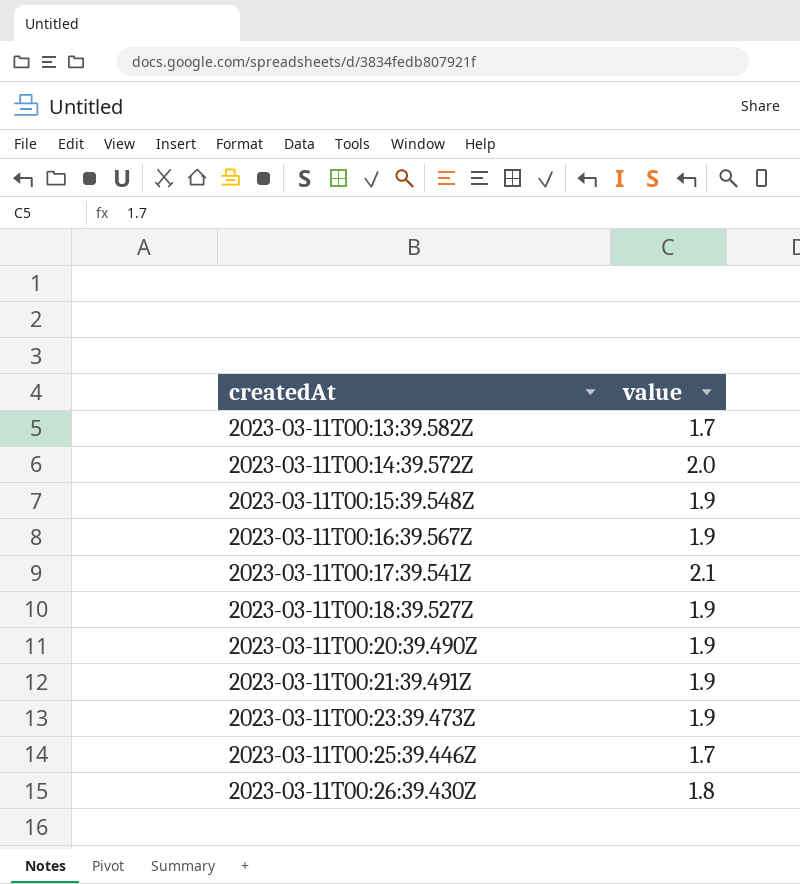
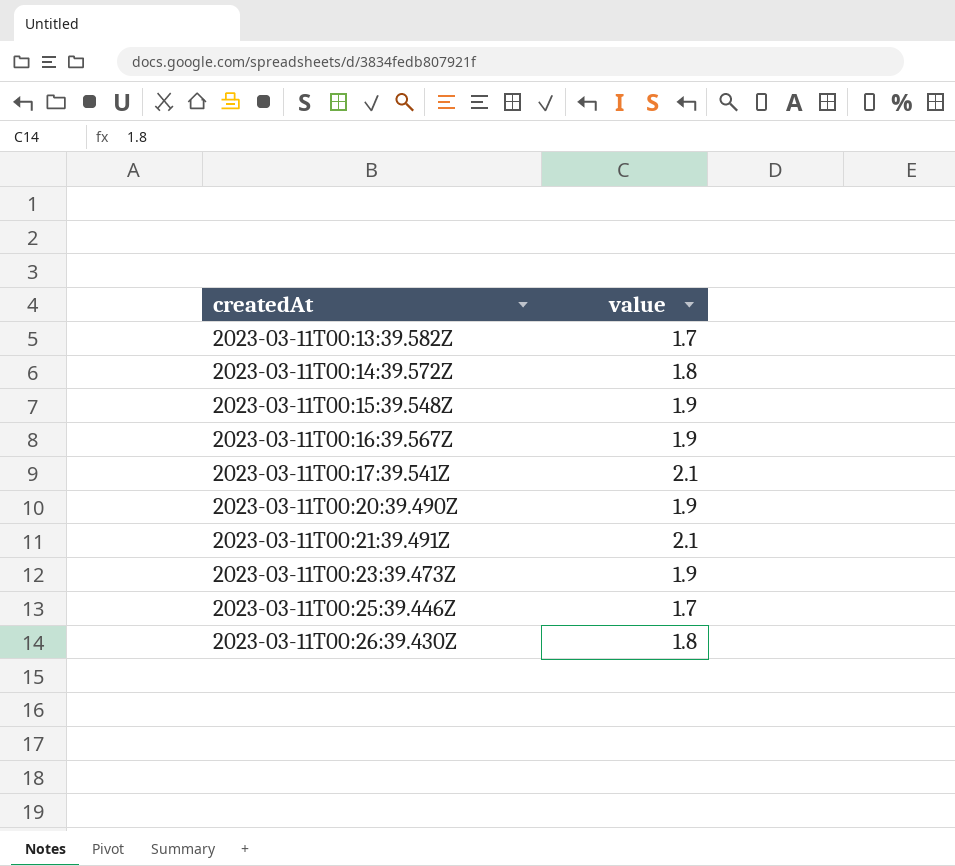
row 2023-03-11T00:18:39.527Z: 1.9 -> none
2023-03-11T00:14:39.572Z | value: 2.0 -> 1.8
2023-03-11T00:21:39.491Z | value: 1.9 -> 2.1

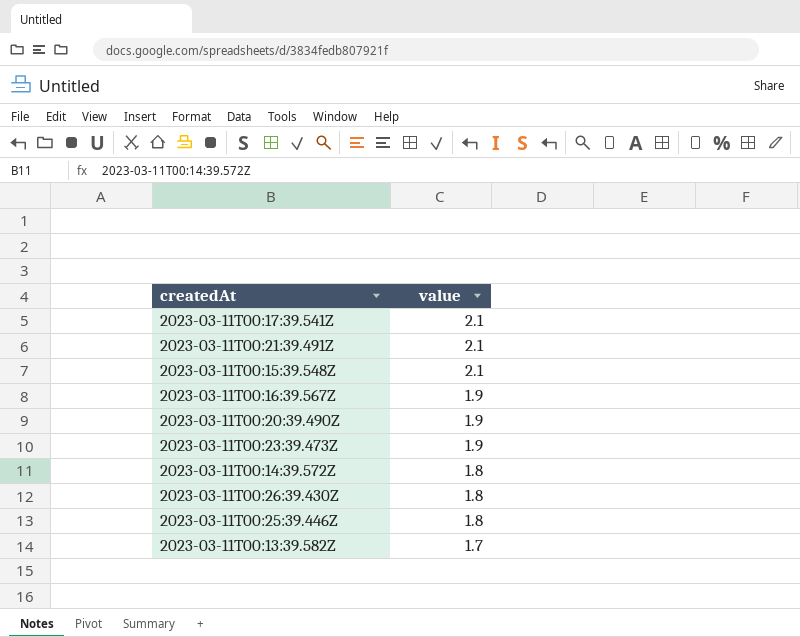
row order: createdAt ascending -> value descending
2023-03-11T00:15:39.548Z | value: 1.9 -> 2.1
2023-03-11T00:25:39.446Z | value: 1.7 -> 1.8

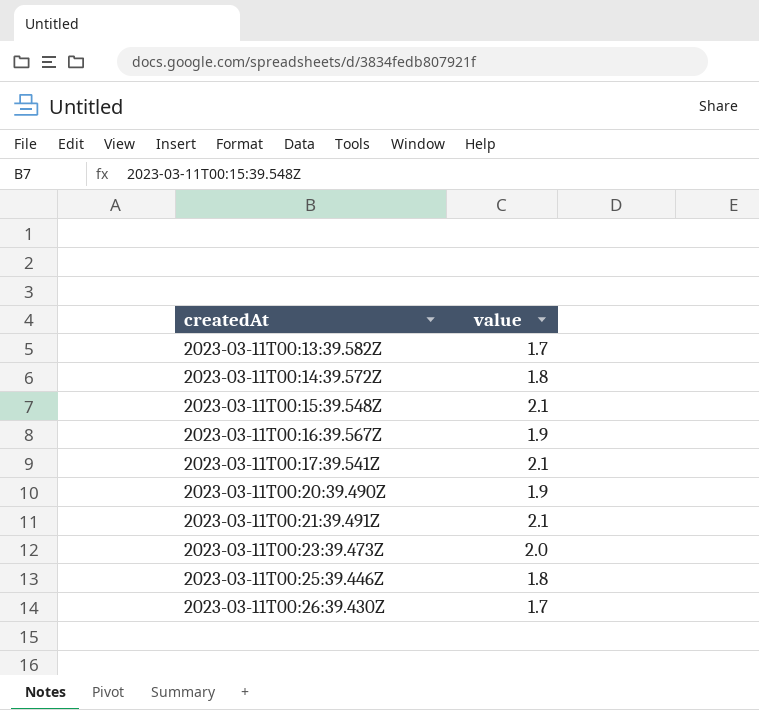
row order: value descending -> createdAt ascending
2023-03-11T00:23:39.473Z | value: 1.9 -> 2.0
2023-03-11T00:26:39.430Z | value: 1.8 -> 1.7

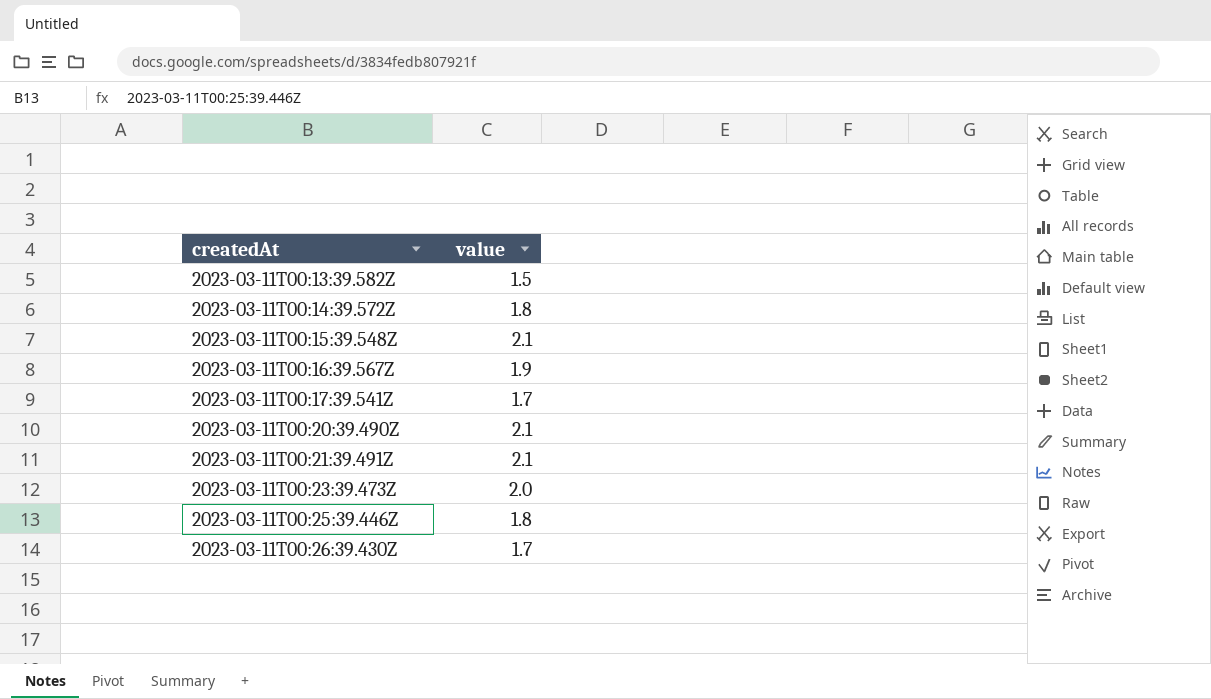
2023-03-11T00:13:39.582Z | value: 1.7 -> 1.5
2023-03-11T00:17:39.541Z | value: 2.1 -> 1.7
2023-03-11T00:20:39.490Z | value: 1.9 -> 2.1

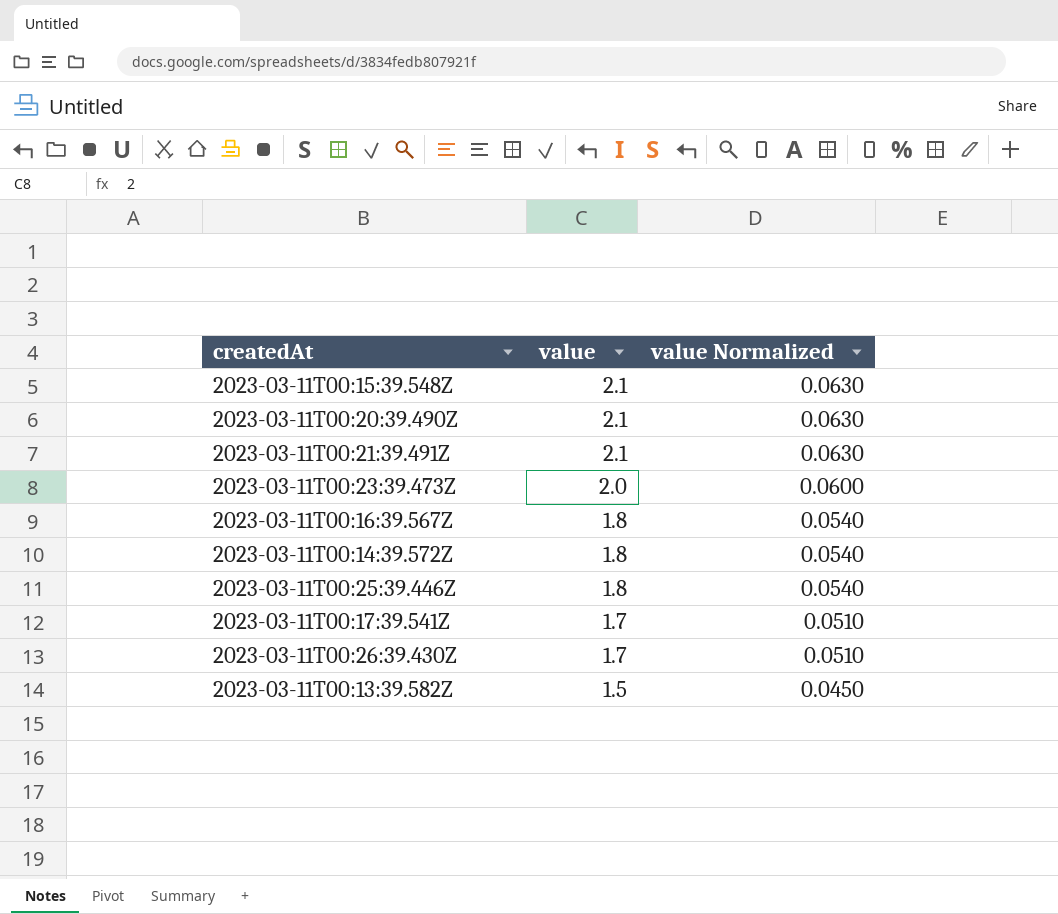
row order: createdAt ascending -> value descending
column value Normalized | formula: none -> [value] * 0.03
2023-03-11T00:16:39.567Z | value: 1.9 -> 1.8

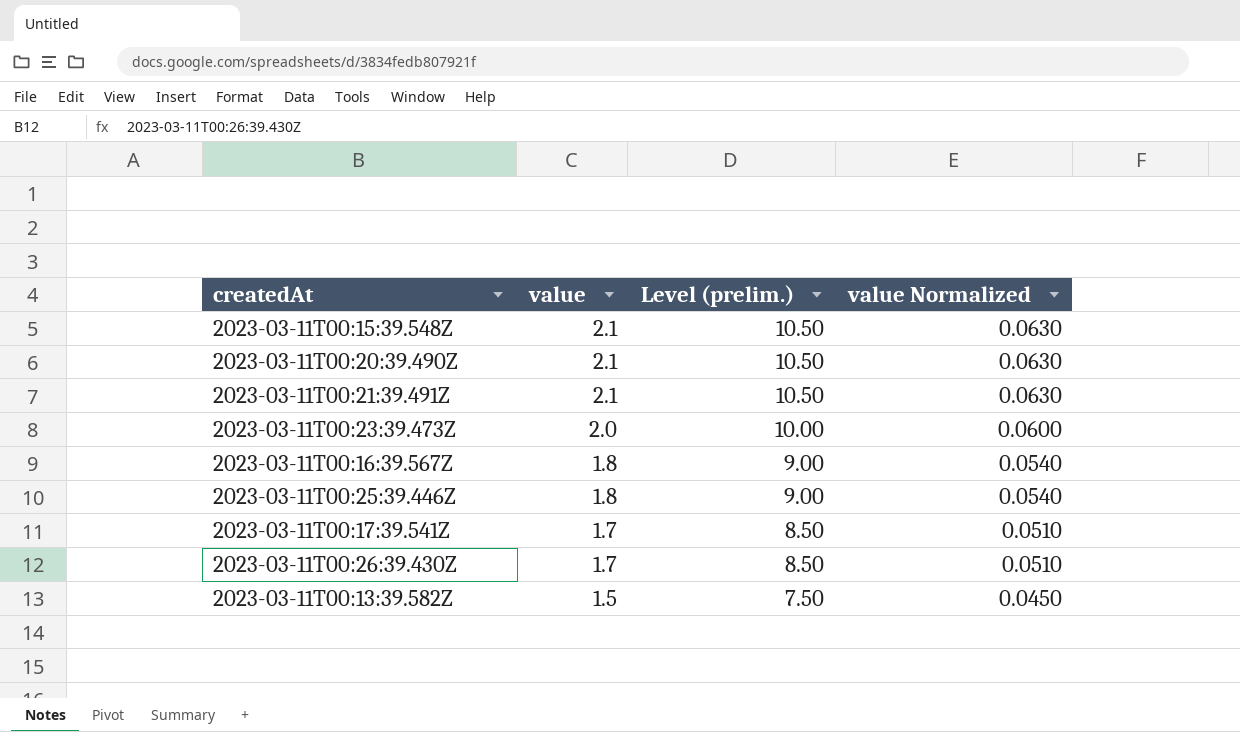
column Level (prelim.) | formula: none -> [value] * 5
row 2023-03-11T00:14:39.572Z: 1.8 | 0.0540 -> none

